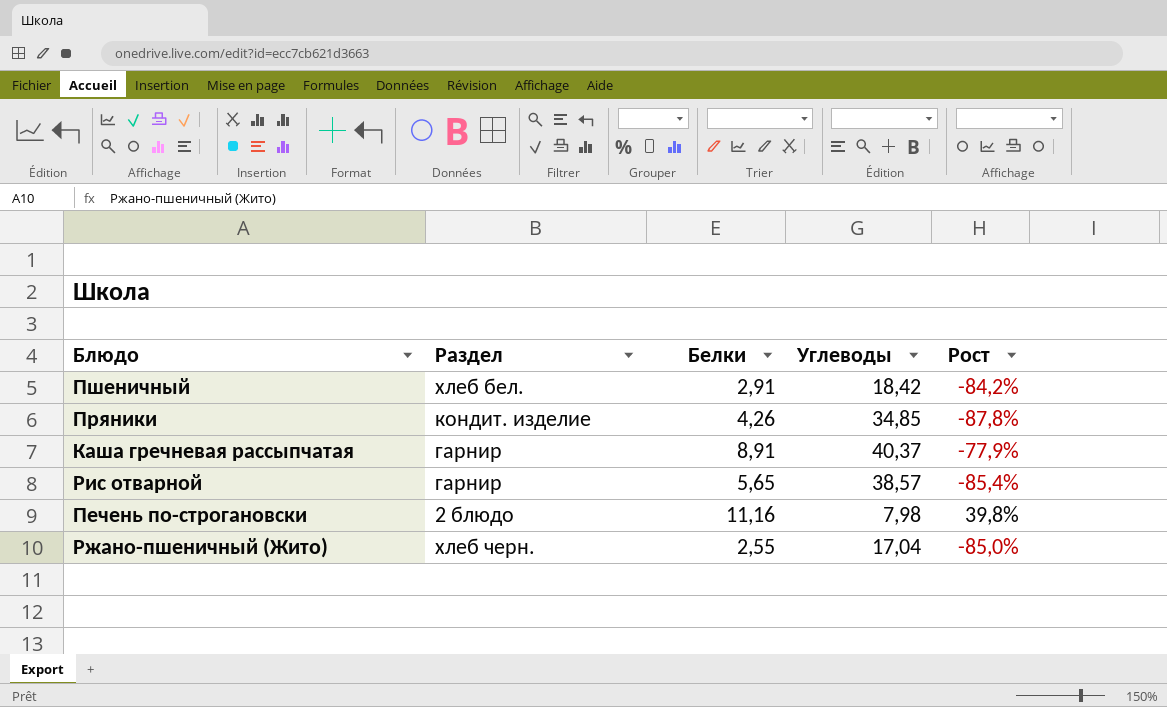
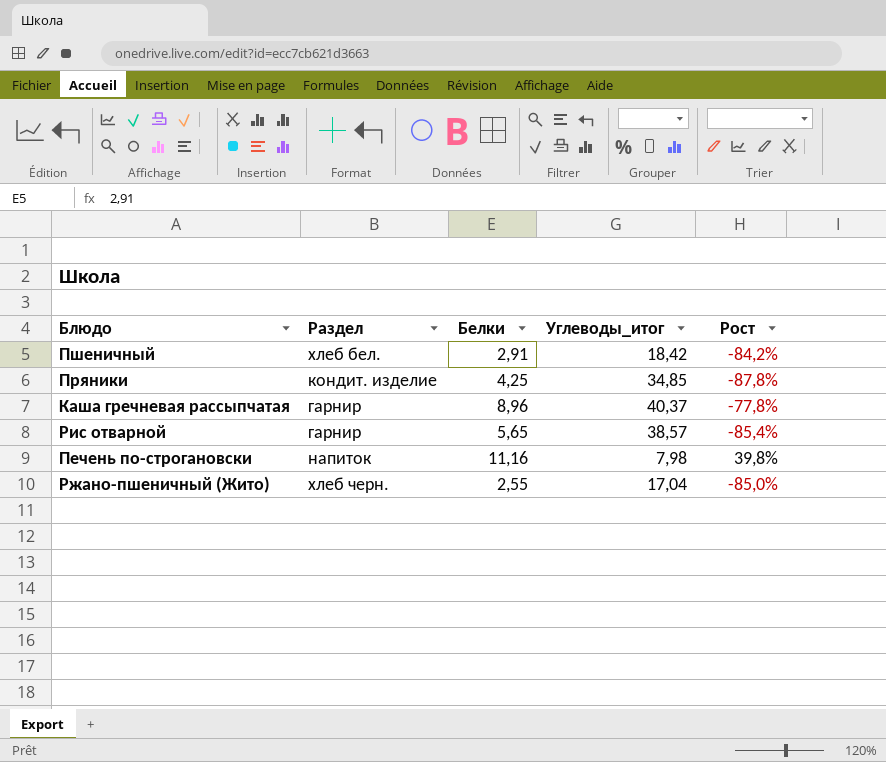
column name: Углеводы -> Углеводы_итог
Пряники | Белки: 4,26 -> 4,25
Каша гречневая рассыпчатая | Белки: 8,91 -> 8,96
Каша гречневая рассыпчатая | Рост: -77,9% -> -77,8%
Печень по-строгановски | Раздел: 2 блюдо -> напиток

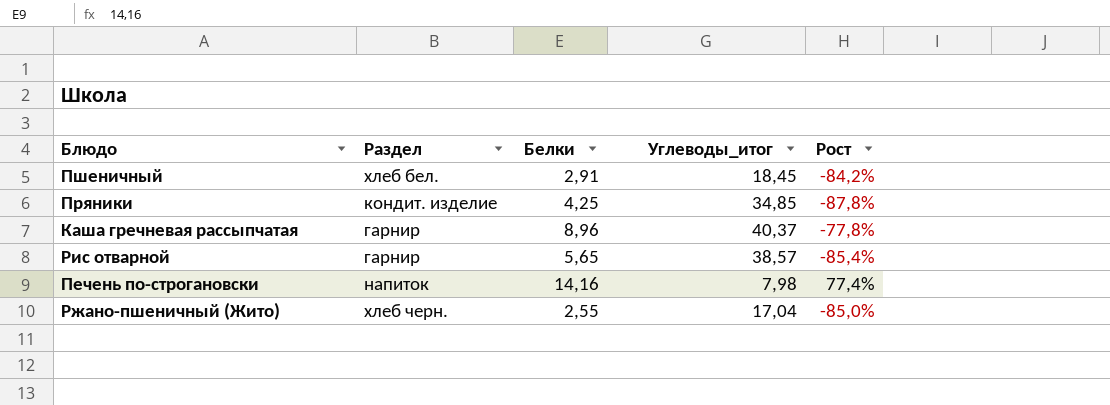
Пшеничный | Углеводы_итог: 18,42 -> 18,45
Печень по-строгановски | Белки: 11,16 -> 14,16
Печень по-строгановски | Рост: 39,8% -> 77,4%

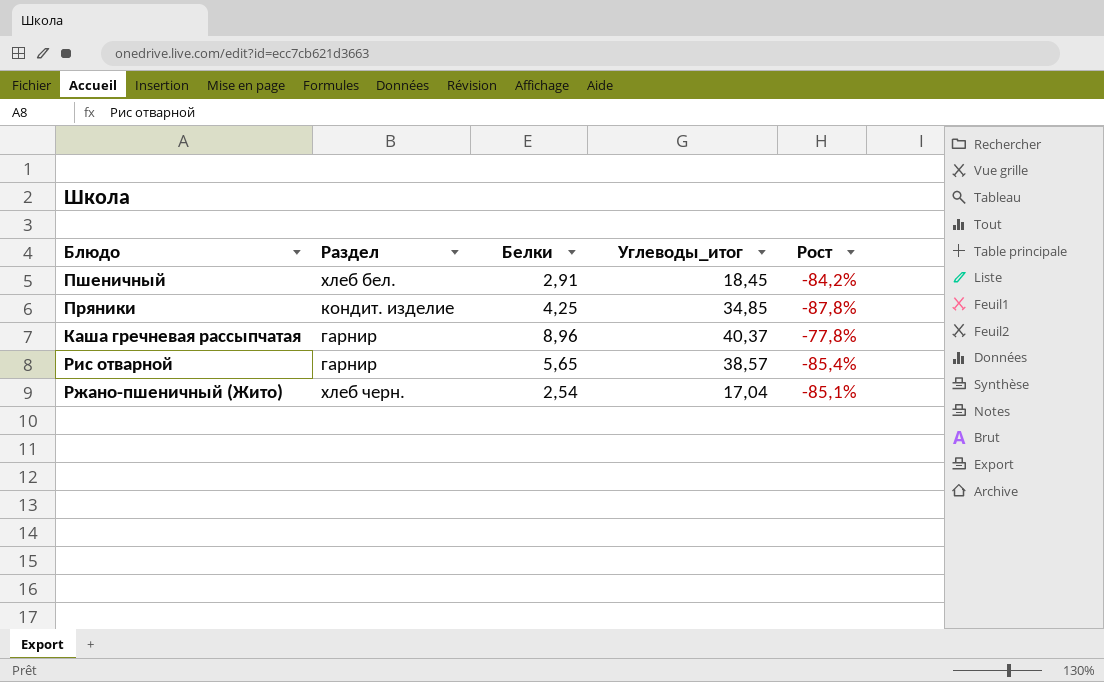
row Печень по-строгановски: напиток | 14,16 | 7,98 | 77,4% -> none
Ржано-пшеничный (Жито) | Белки: 2,55 -> 2,54
Ржано-пшеничный (Жито) | Рост: -85,0% -> -85,1%

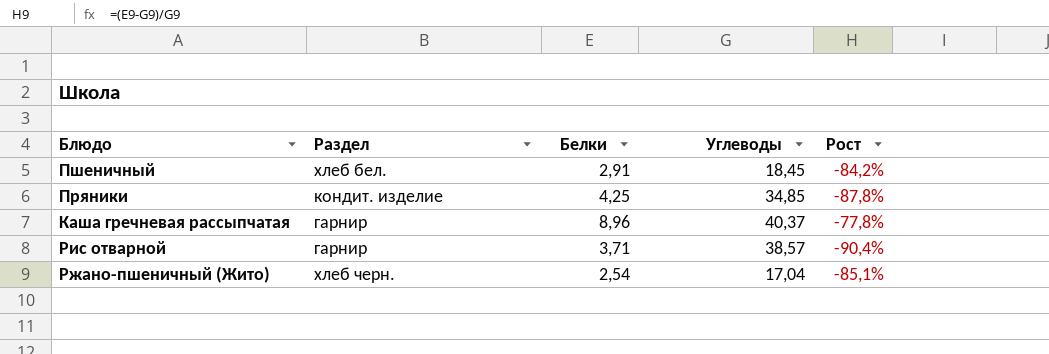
column name: Углеводы_итог -> Углеводы
Рис отварной | Белки: 5,65 -> 3,71
Рис отварной | Рост: -85,4% -> -90,4%

